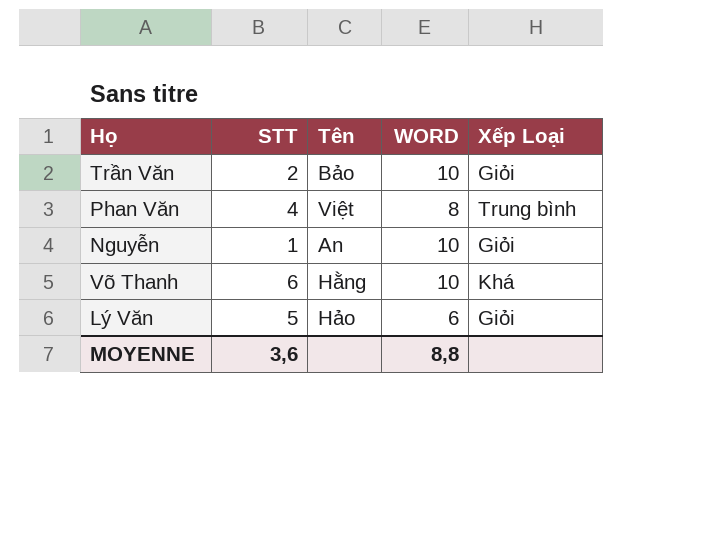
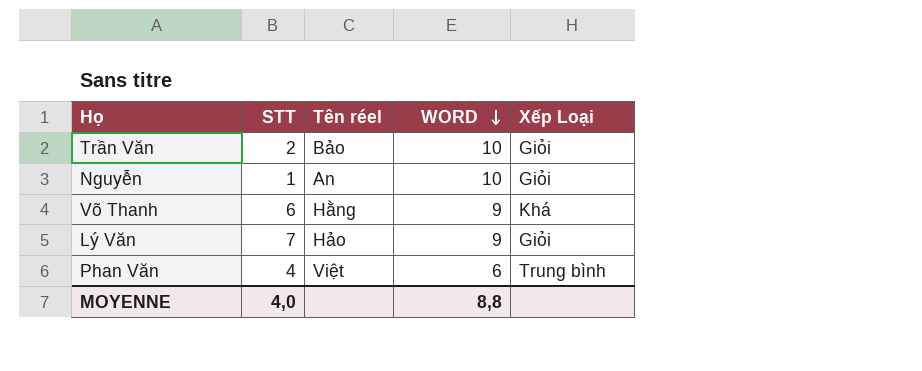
row order: none -> WORD descending
column name: Tên -> Tên réel
Võ Thanh | WORD: 10 -> 9
Lý Văn | STT: 5 -> 7
Lý Văn | WORD: 6 -> 9
Phan Văn | WORD: 8 -> 6
MOYENNE | STT: 3,6 -> 4,0

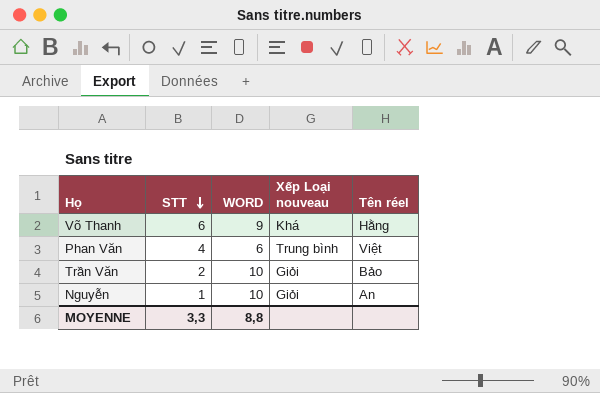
row order: WORD descending -> STT descending
column name: Xếp Loại -> Xếp Loại nouveau
column Tên réel | position: 3 -> 5
row Lý Văn: 7 | Hảo | 9 | Giỏi -> none
MOYENNE | STT: 4,0 -> 3,3

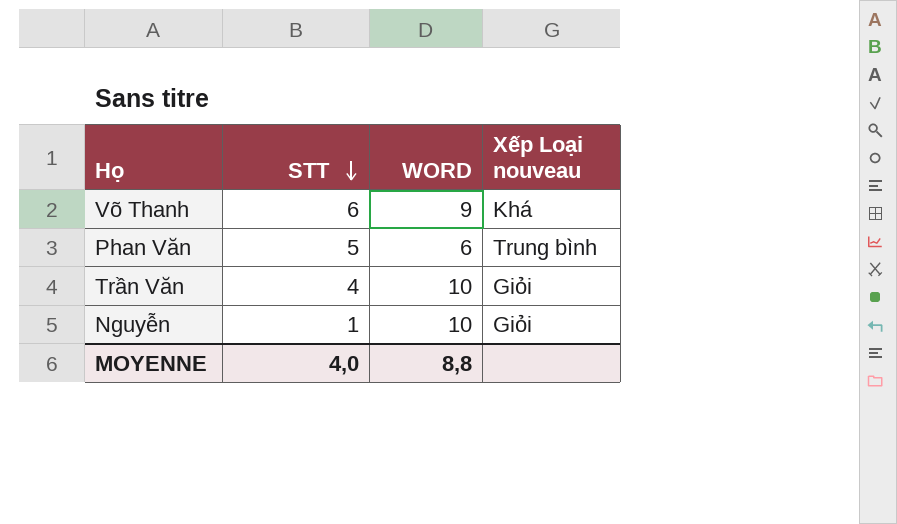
column Tên réel | position: 5 -> none
Phan Văn | STT: 4 -> 5
Trần Văn | STT: 2 -> 4
MOYENNE | STT: 3,3 -> 4,0

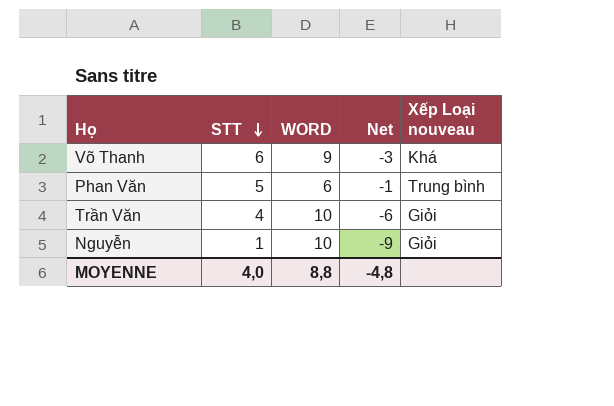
column Net | formula: none -> [STT] - [WORD]

